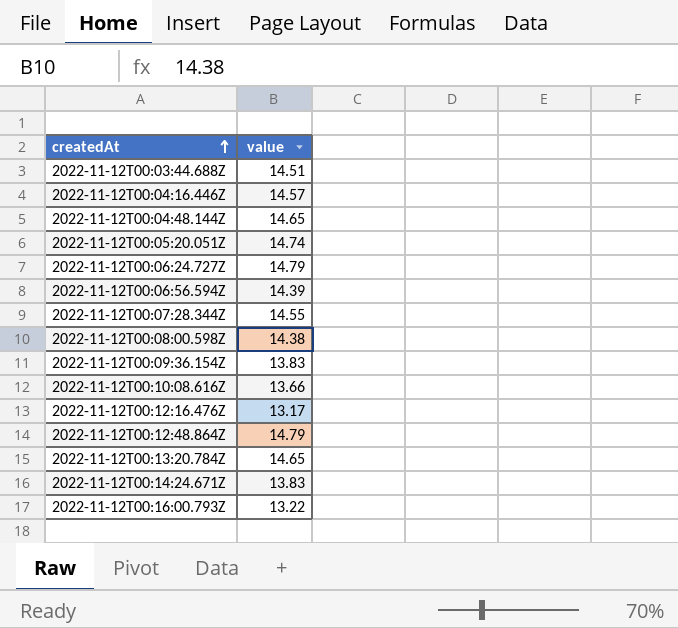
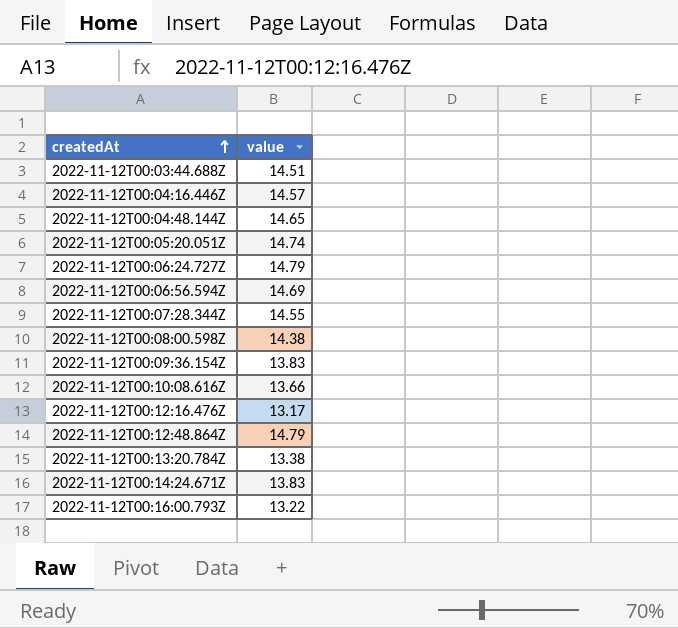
2022-11-12T00:06:56.594Z | value: 14.39 -> 14.69
2022-11-12T00:13:20.784Z | value: 14.65 -> 13.38

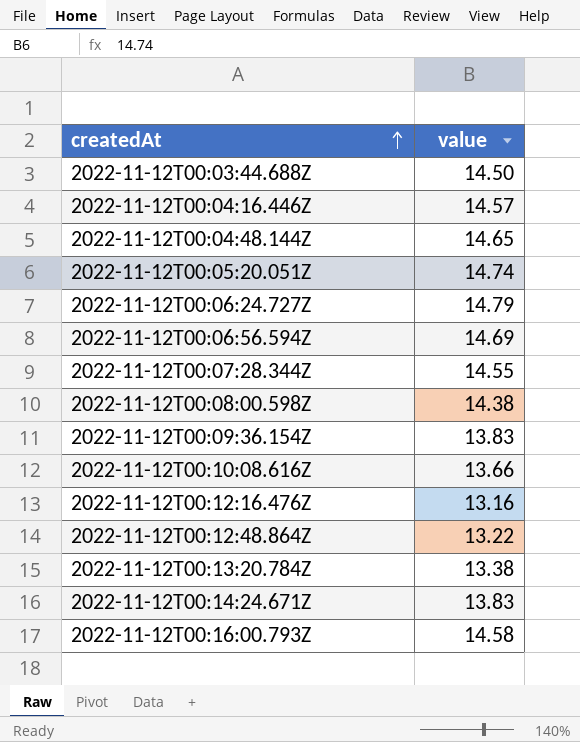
2022-11-12T00:03:44.688Z | value: 14.51 -> 14.50
2022-11-12T00:12:16.476Z | value: 13.17 -> 13.16
2022-11-12T00:12:48.864Z | value: 14.79 -> 13.22
2022-11-12T00:16:00.793Z | value: 13.22 -> 14.58

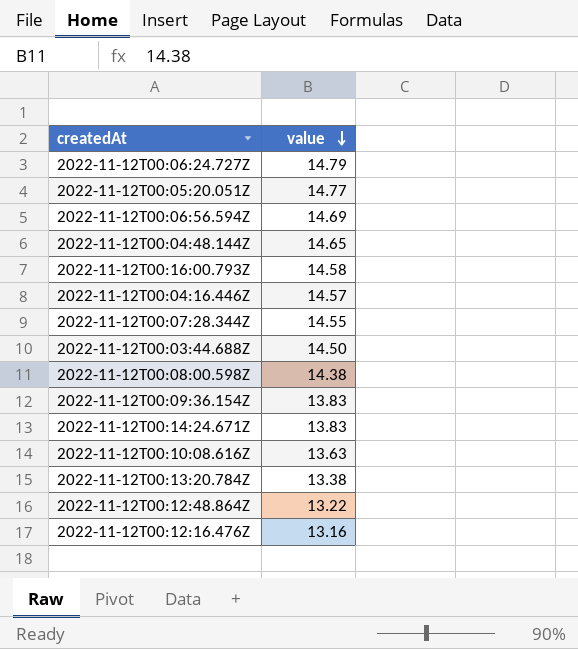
row order: createdAt ascending -> value descending
2022-11-12T00:05:20.051Z | value: 14.74 -> 14.77
2022-11-12T00:10:08.616Z | value: 13.66 -> 13.63

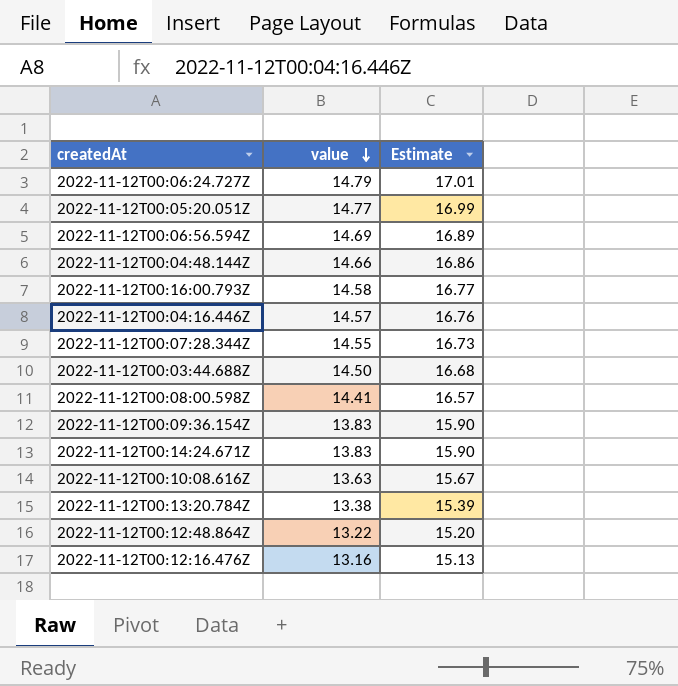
column Estimate | formula: none -> [value] * 1.15
2022-11-12T00:04:48.144Z | value: 14.65 -> 14.66
2022-11-12T00:08:00.598Z | value: 14.38 -> 14.41

